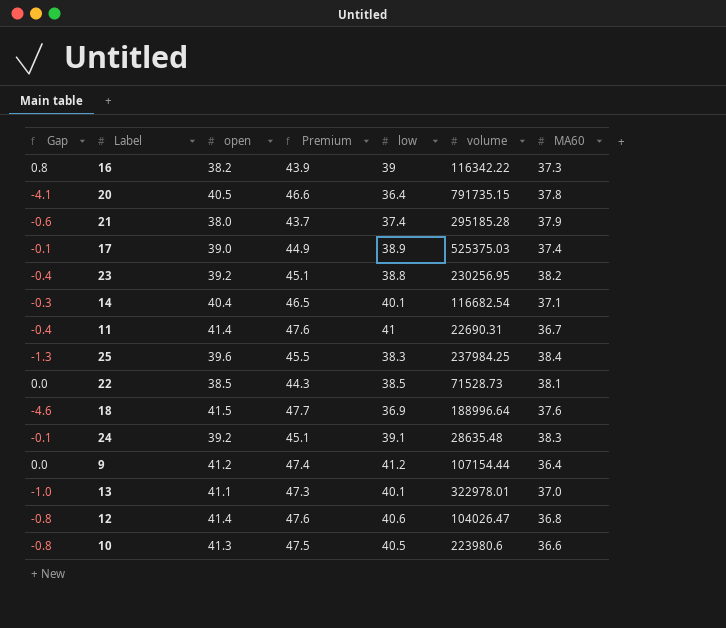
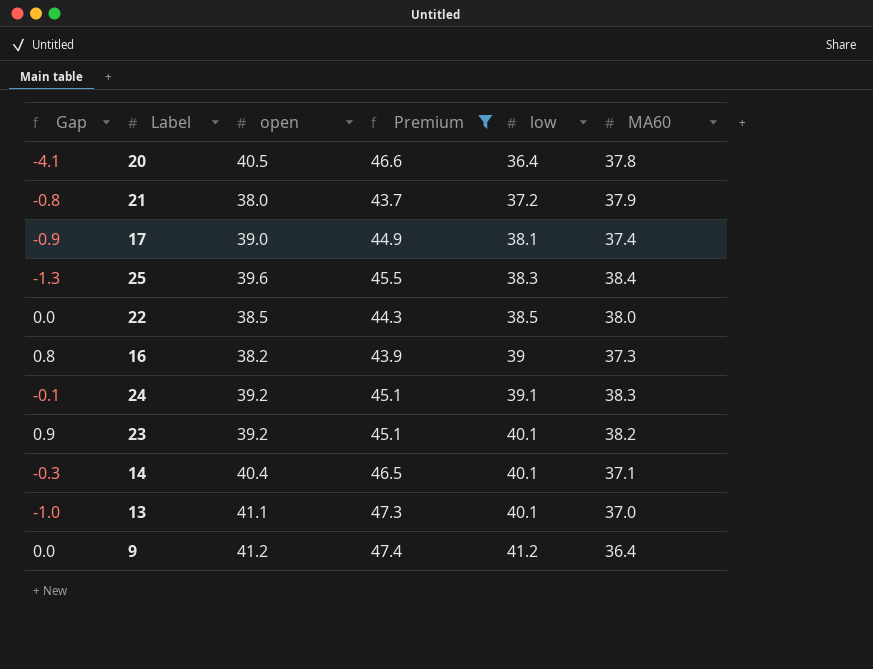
filter: none -> Premium <= 47.4
row order: none -> low ascending
column volume | position: 6 -> none
21 | Gap: -0.6 -> -0.8
21 | low: 37.4 -> 37.2
17 | Gap: -0.1 -> -0.9
17 | low: 38.9 -> 38.1
22 | MA60: 38.1 -> 38.0
23 | Gap: -0.4 -> 0.9
23 | low: 38.8 -> 40.1

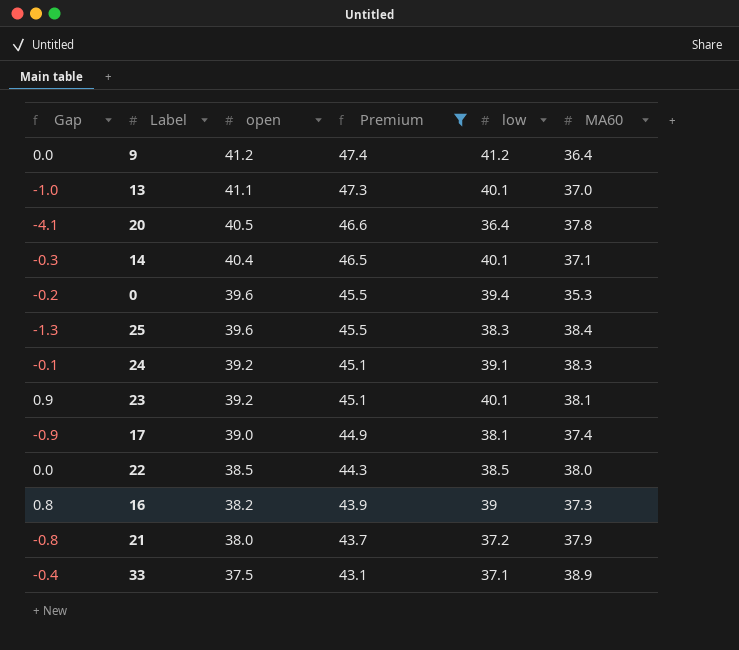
row order: low ascending -> open descending
row 0: none -> -0.2 | 39.6 | 45.5 | 39.4 | 35.3
23 | MA60: 38.2 -> 38.1
row 33: none -> -0.4 | 37.5 | 43.1 | 37.1 | 38.9

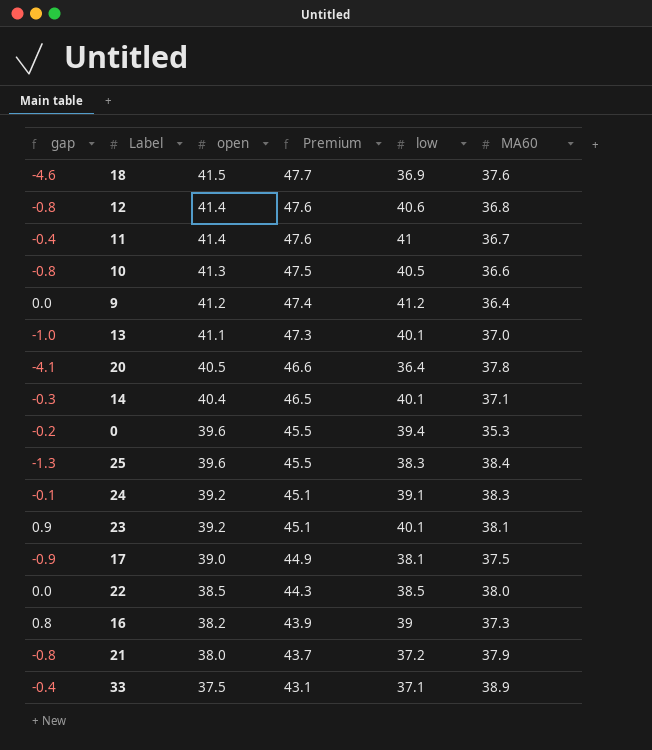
filter: Premium <= 47.4 -> none
column name: Gap -> gap
17 | MA60: 37.4 -> 37.5

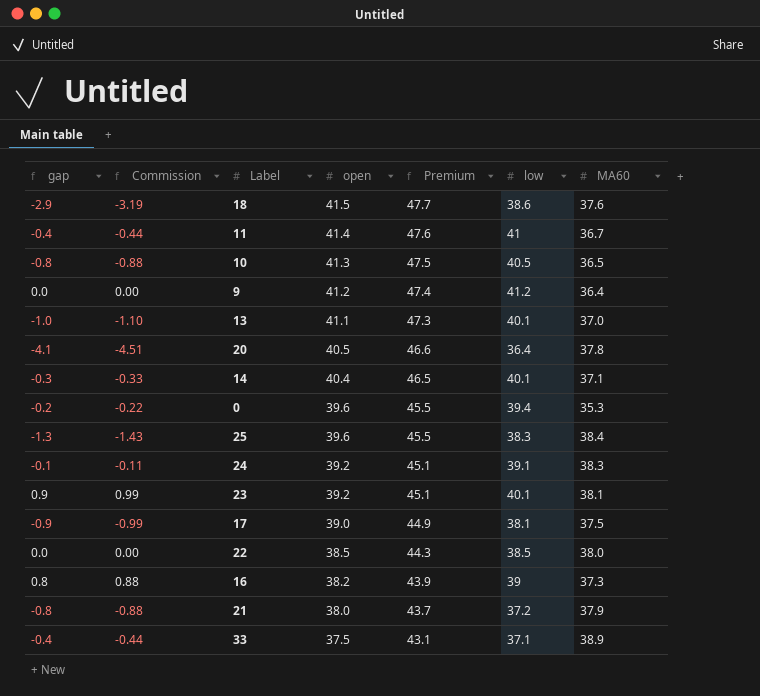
column Commission | formula: none -> [gap] * 1.1
row 12: -0.8 | 41.4 | 47.6 | 40.6 | 36.8 -> none
18 | gap: -4.6 -> -2.9
18 | low: 36.9 -> 38.6
10 | MA60: 36.6 -> 36.5

